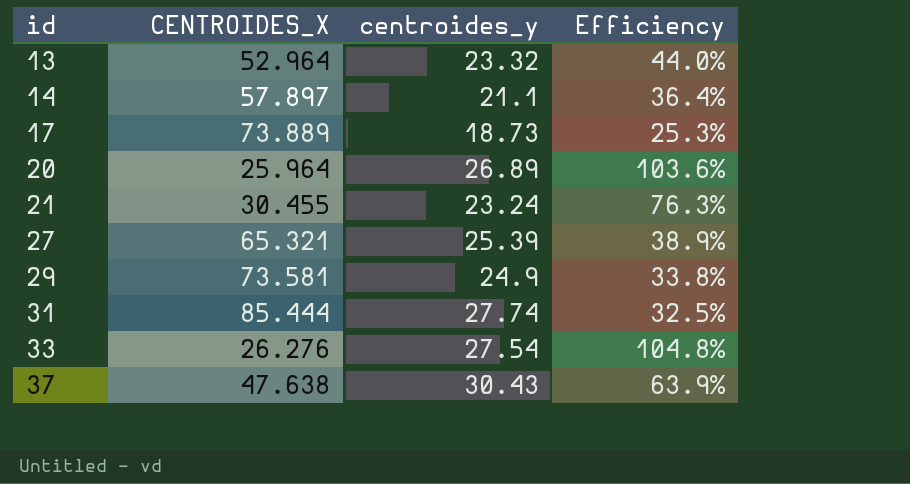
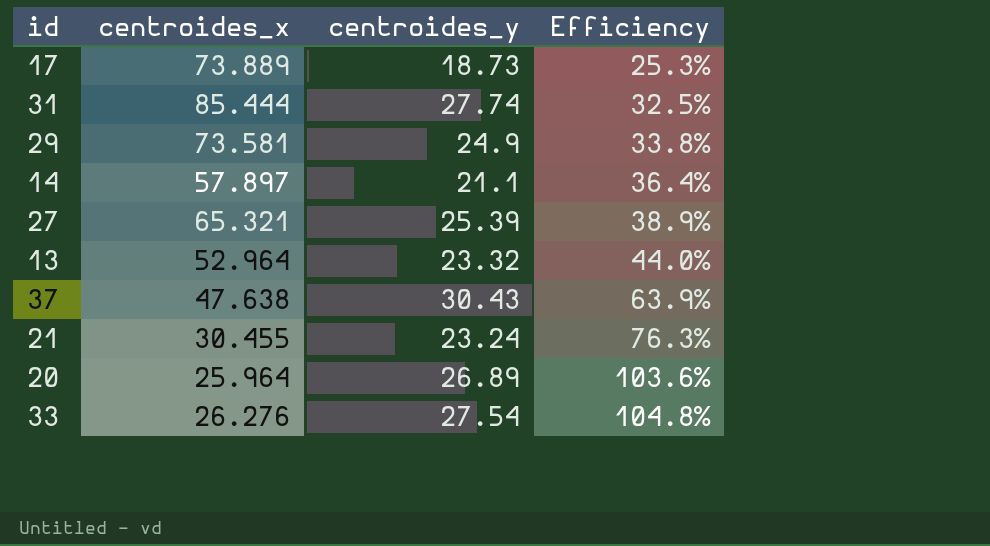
row order: id ascending -> Efficiency ascending
column name: CENTROIDES_X -> centroides_x

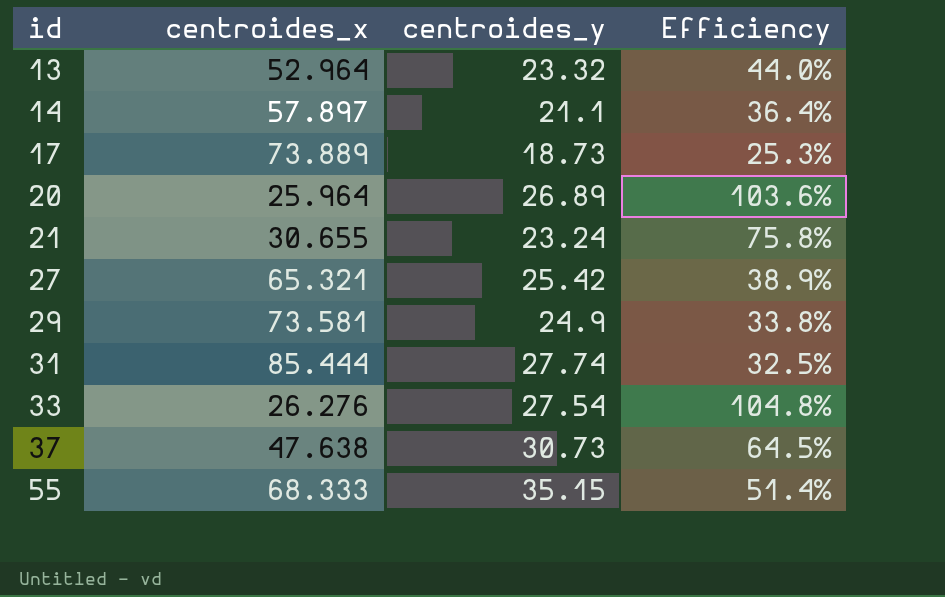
row order: Efficiency ascending -> id ascending
21 | centroides_x: 30.455 -> 30.655
21 | Efficiency: 76.3% -> 75.8%
27 | centroides_y: 25.39 -> 25.42
37 | centroides_y: 30.43 -> 30.73
37 | Efficiency: 63.9% -> 64.5%
row 55: none -> 68.333 | 35.15 | 51.4%

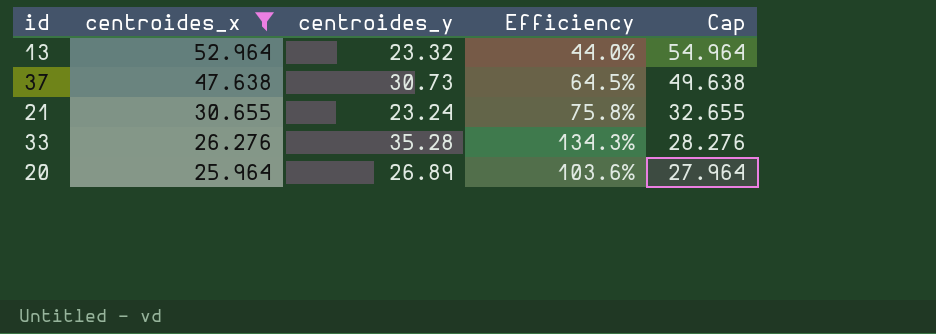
filter: none -> centroides_x <= 52.964
row order: id ascending -> centroides_x descending
column Cap | formula: none -> [centroides_x] + 2
33 | centroides_y: 27.54 -> 35.28
33 | Efficiency: 104.8% -> 134.3%

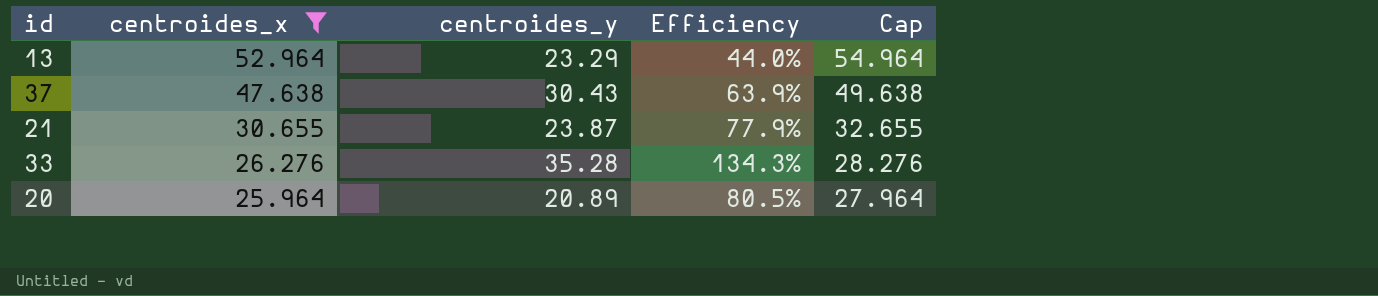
13 | centroides_y: 23.32 -> 23.29
37 | centroides_y: 30.73 -> 30.43
37 | Efficiency: 64.5% -> 63.9%
21 | centroides_y: 23.24 -> 23.87
21 | Efficiency: 75.8% -> 77.9%
20 | centroides_y: 26.89 -> 20.89
20 | Efficiency: 103.6% -> 80.5%

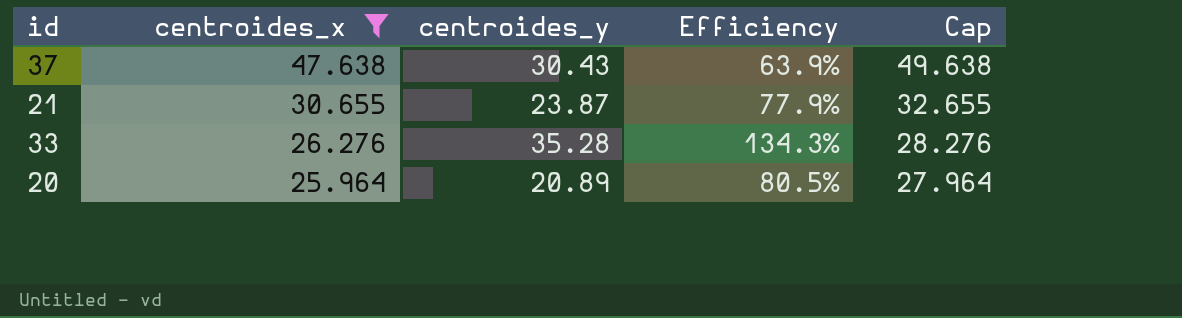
row 13: 52.964 | 23.29 | 44.0% | 54.964 -> none

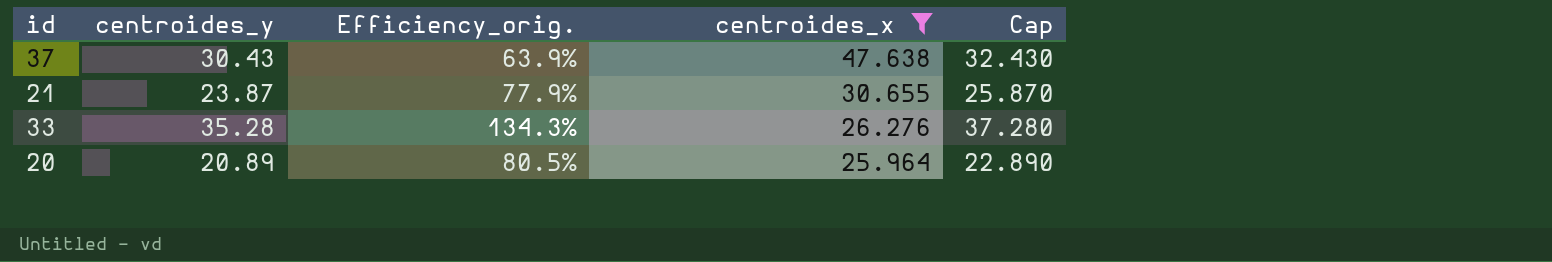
column name: Efficiency -> Efficiency_orig.
column centroides_x | position: 2 -> 4
column Cap | formula: [centroides_x] + 2 -> [centroides_y] + 2

